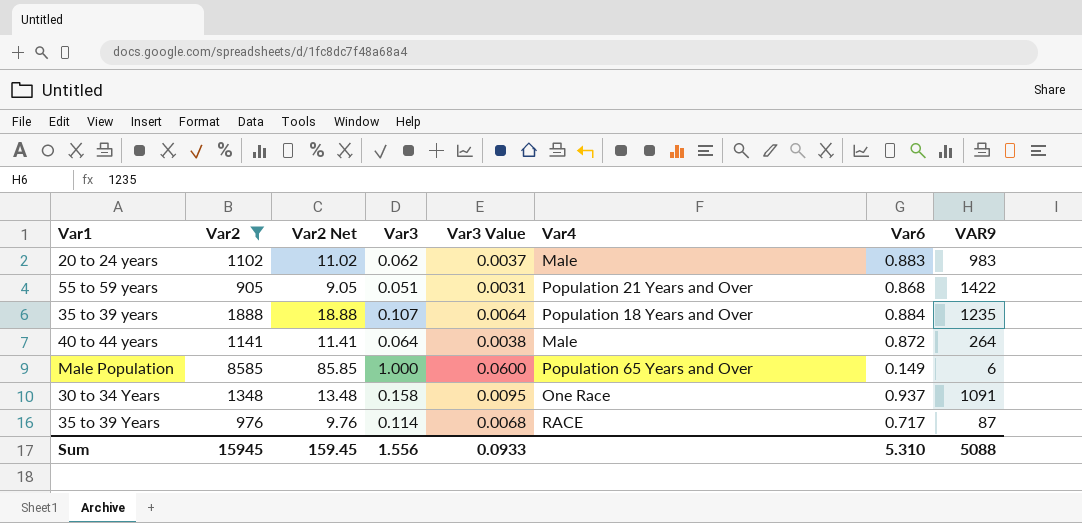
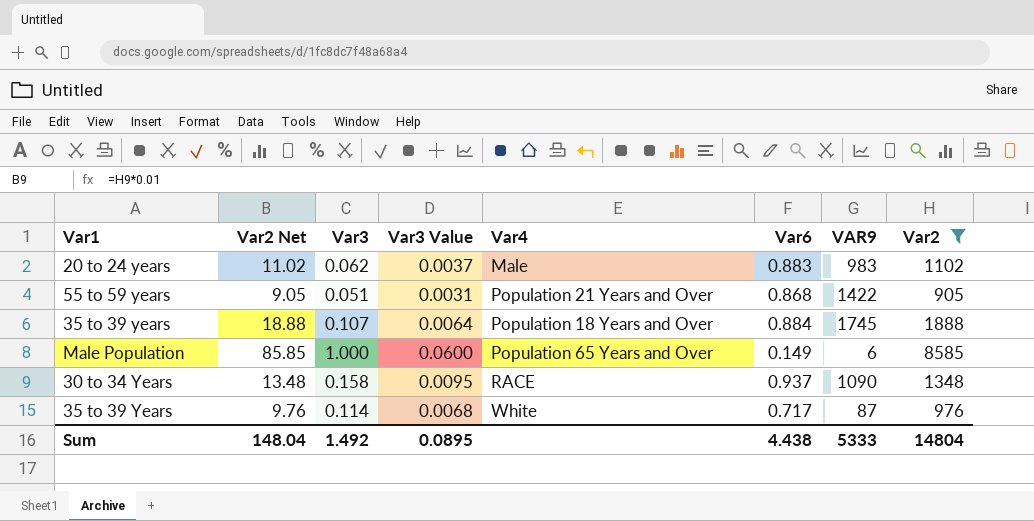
column Var2 | position: 2 -> 8
row 40 to 44 years: 1141 | 11.41 | 0.064 | 0.0038 | Male | 0.872 | 264 -> none
35 to 39 years | VAR9: 1235 -> 1745
30 to 34 Years | Var4: One Race -> RACE
30 to 34 Years | VAR9: 1091 -> 1090
35 to 39 Years | Var4: RACE -> White
Sum | Var2 Net: 159.45 -> 148.04
Sum | Var3: 1.556 -> 1.492
Sum | Var3 Value: 0.0933 -> 0.0895
Sum | Var6: 5.310 -> 4.438
Sum | VAR9: 5088 -> 5333
Sum | Var2: 15945 -> 14804

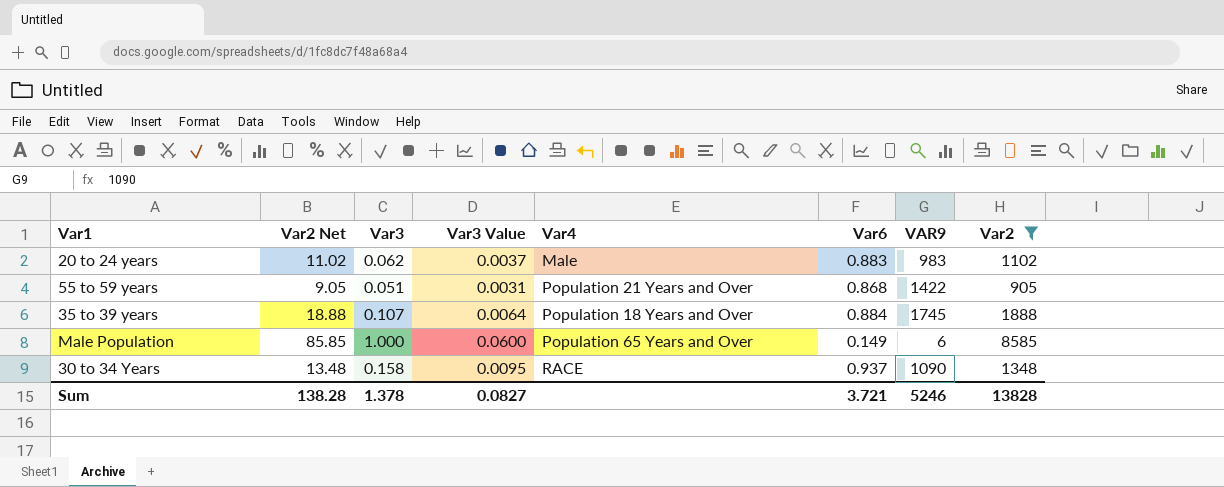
row 35 to 39 Years: 9.76 | 0.114 | 0.0068 | White | 0.717 | 87 | 976 -> none
Sum | Var2 Net: 148.04 -> 138.28
Sum | Var3: 1.492 -> 1.378
Sum | Var3 Value: 0.0895 -> 0.0827
Sum | Var6: 4.438 -> 3.721
Sum | VAR9: 5333 -> 5246
Sum | Var2: 14804 -> 13828

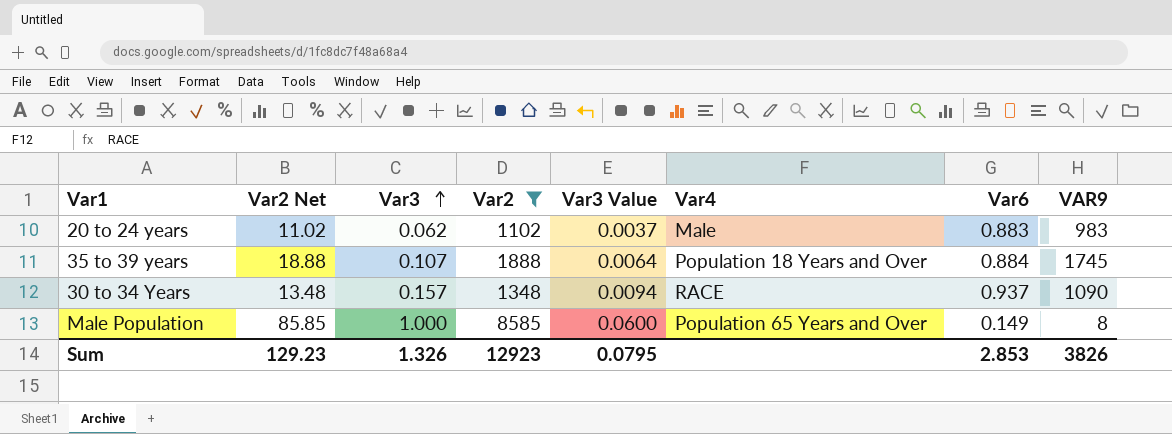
row order: none -> Var3 ascending
column Var2 | position: 8 -> 4
row 55 to 59 years: 9.05 | 0.051 | 0.0031 | Population 21 Years and Over | 0.868 | 1422 | 905 -> none
30 to 34 Years | Var3: 0.158 -> 0.157
30 to 34 Years | Var3 Value: 0.0095 -> 0.0094
Male Population | VAR9: 6 -> 8
Sum | Var2 Net: 138.28 -> 129.23
Sum | Var3: 1.378 -> 1.326
Sum | Var2: 13828 -> 12923
Sum | Var3 Value: 0.0827 -> 0.0795
Sum | Var6: 3.721 -> 2.853
Sum | VAR9: 5246 -> 3826

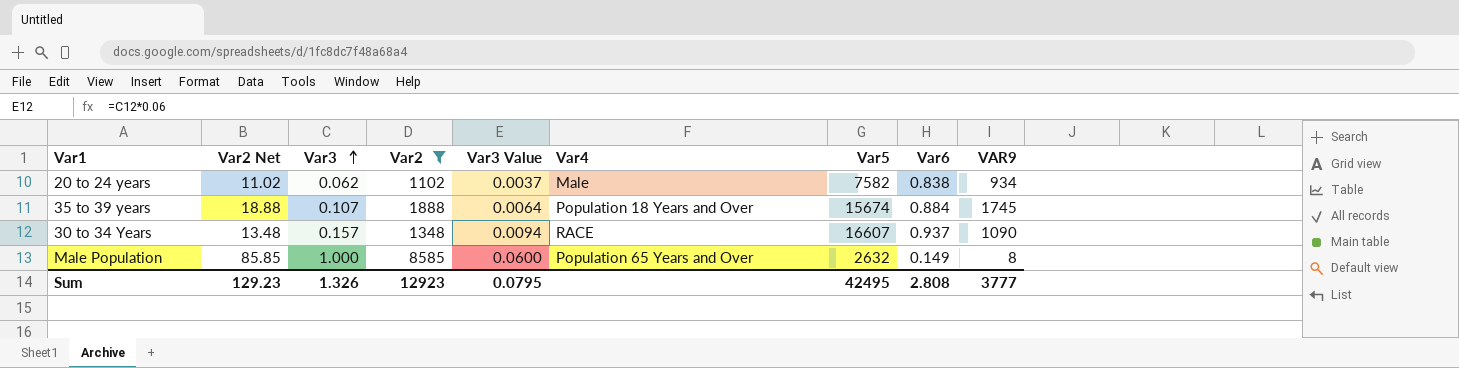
column Var5 | position: none -> 7
20 to 24 years | Var6: 0.883 -> 0.838
20 to 24 years | VAR9: 983 -> 934
Sum | Var6: 2.853 -> 2.808
Sum | VAR9: 3826 -> 3777

